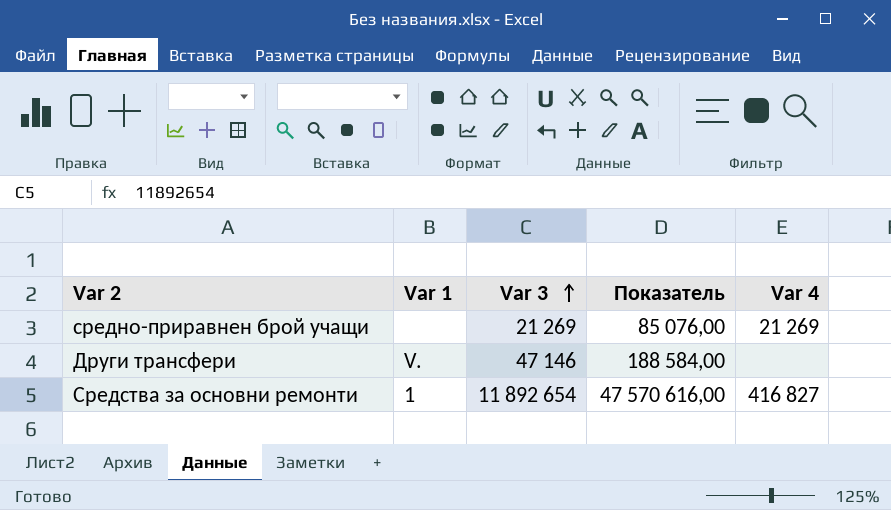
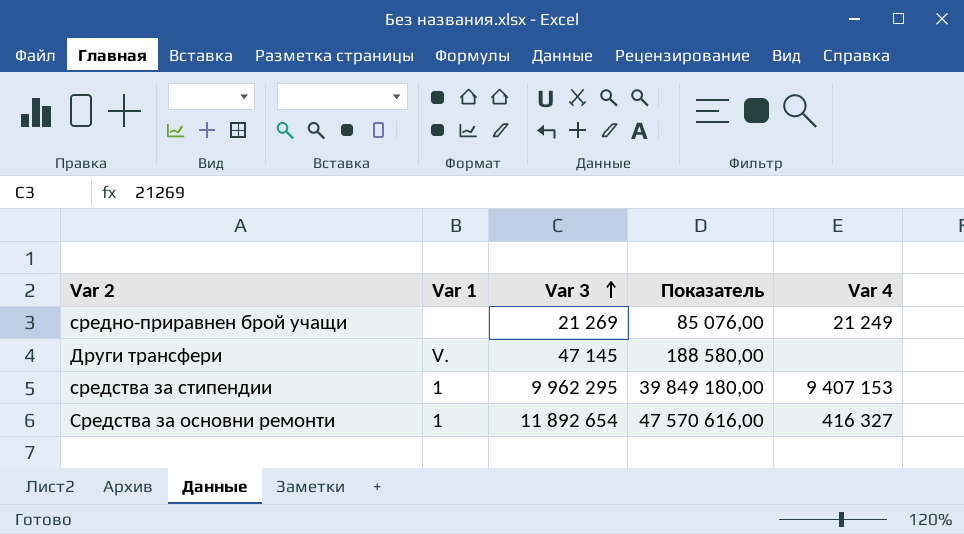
средно-приравнен брой учащи | Var 4: 21 269 -> 21 249
Други трансфери | Var 3: 47 146 -> 47 145
Други трансфери | Показатель: 188 584,00 -> 188 580,00
row средства за стипендии: none -> 1 | 9 962 295 | 39 849 180,00 | 9 407 153
Средства за основни ремонти | Var 4: 416 827 -> 416 327

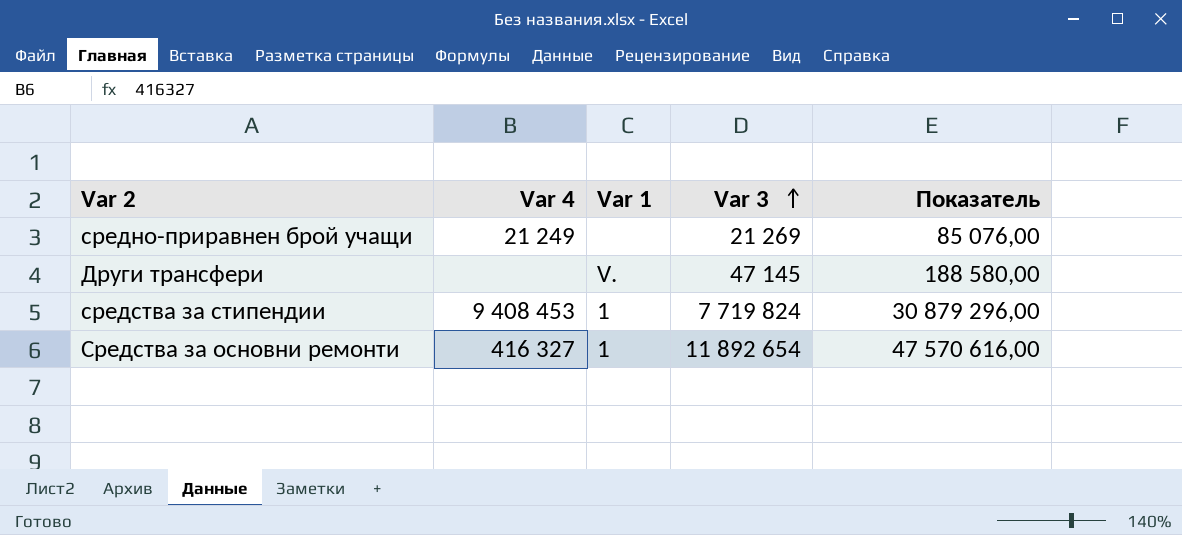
column Var 4 | position: 5 -> 2
средства за стипендии | Var 4: 9 407 153 -> 9 408 453
средства за стипендии | Var 3: 9 962 295 -> 7 719 824
средства за стипендии | Показатель: 39 849 180,00 -> 30 879 296,00

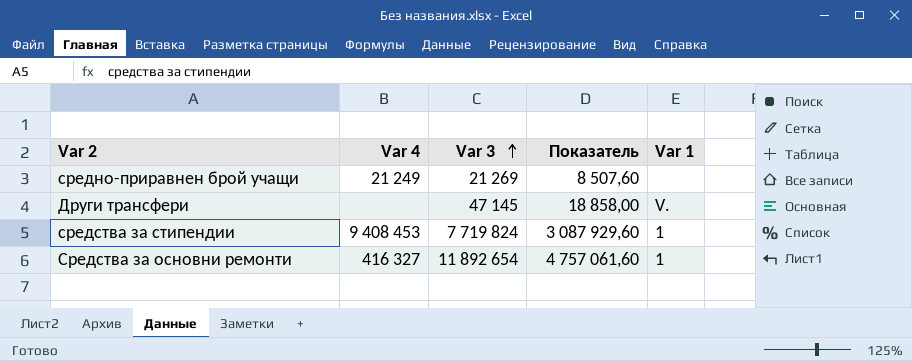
column Показатель | formula: [Var 3] * 4 -> [Var 3] * 0,4
column Var 1 | position: 3 -> 5

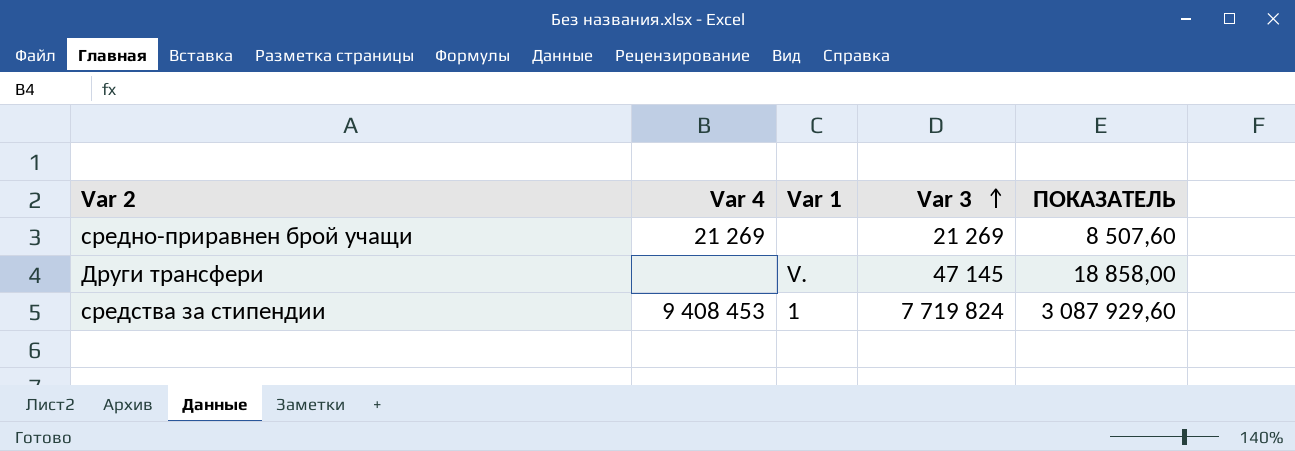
column Var 1 | position: 5 -> 3
column name: Показатель -> ПОКАЗАТЕЛЬ
row Средства за основни ремонти: 416 327 | 11 892 654 | 4 757 061,60 | 1 -> none
средно-приравнен брой учащи | Var 4: 21 249 -> 21 269

